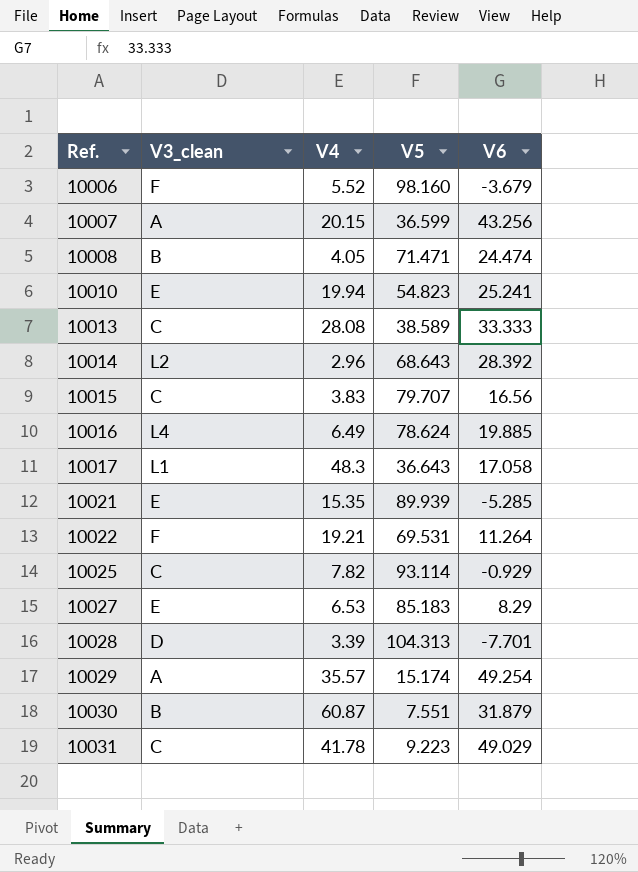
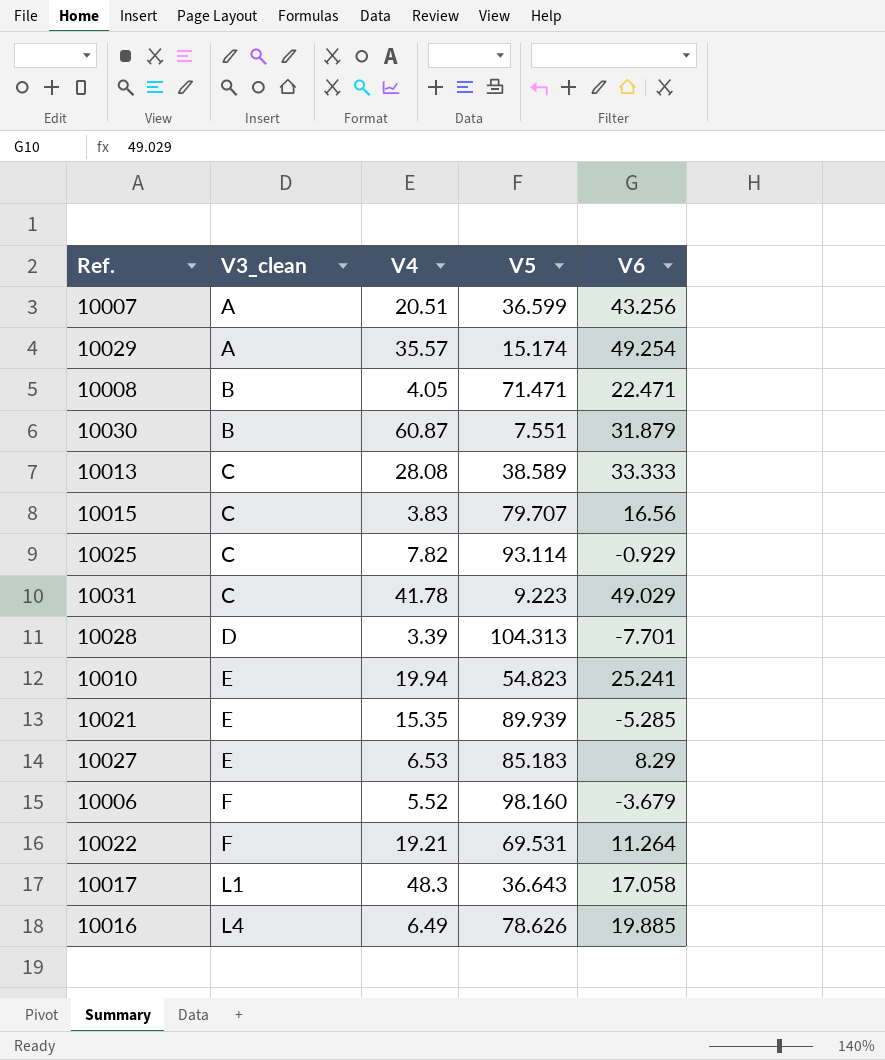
row order: Ref. ascending -> V3_clean ascending
row 10014: L2 | 2.96 | 68.643 | 28.392 -> none
10007 | V4: 20.15 -> 20.51
10008 | V6: 24.474 -> 22.471
10016 | V5: 78.624 -> 78.626

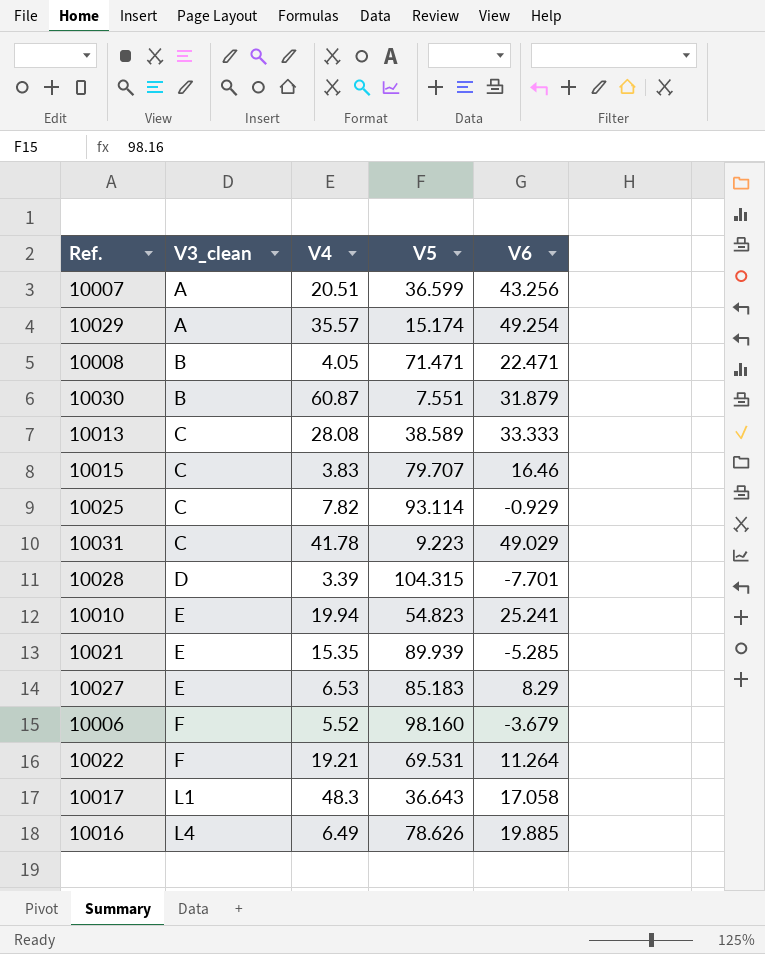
10015 | V6: 16.56 -> 16.46
10028 | V5: 104.313 -> 104.315

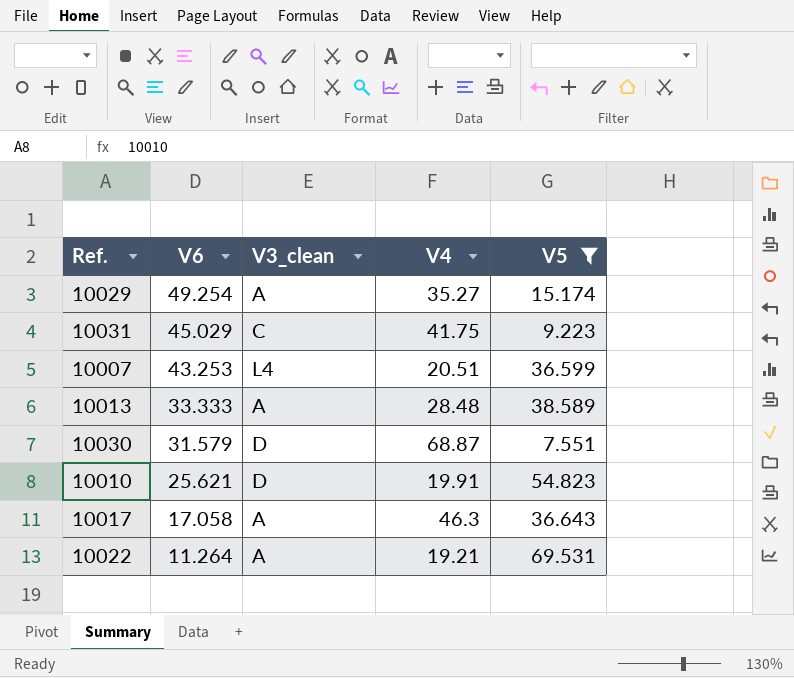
filter: none -> V5 <= 69.531
row order: V3_clean ascending -> V6 descending
column V6 | position: 5 -> 2
10029 | V4: 35.57 -> 35.27
10031 | V6: 49.029 -> 45.029
10031 | V4: 41.78 -> 41.75
10007 | V6: 43.256 -> 43.253
10007 | V3_clean: A -> L4
10013 | V3_clean: C -> A
10013 | V4: 28.08 -> 28.48
10030 | V6: 31.879 -> 31.579
10030 | V3_clean: B -> D
10030 | V4: 60.87 -> 68.87
10010 | V6: 25.241 -> 25.621
10010 | V3_clean: E -> D
10010 | V4: 19.94 -> 19.91
10017 | V3_clean: L1 -> A
10017 | V4: 48.3 -> 46.3
10022 | V3_clean: F -> A

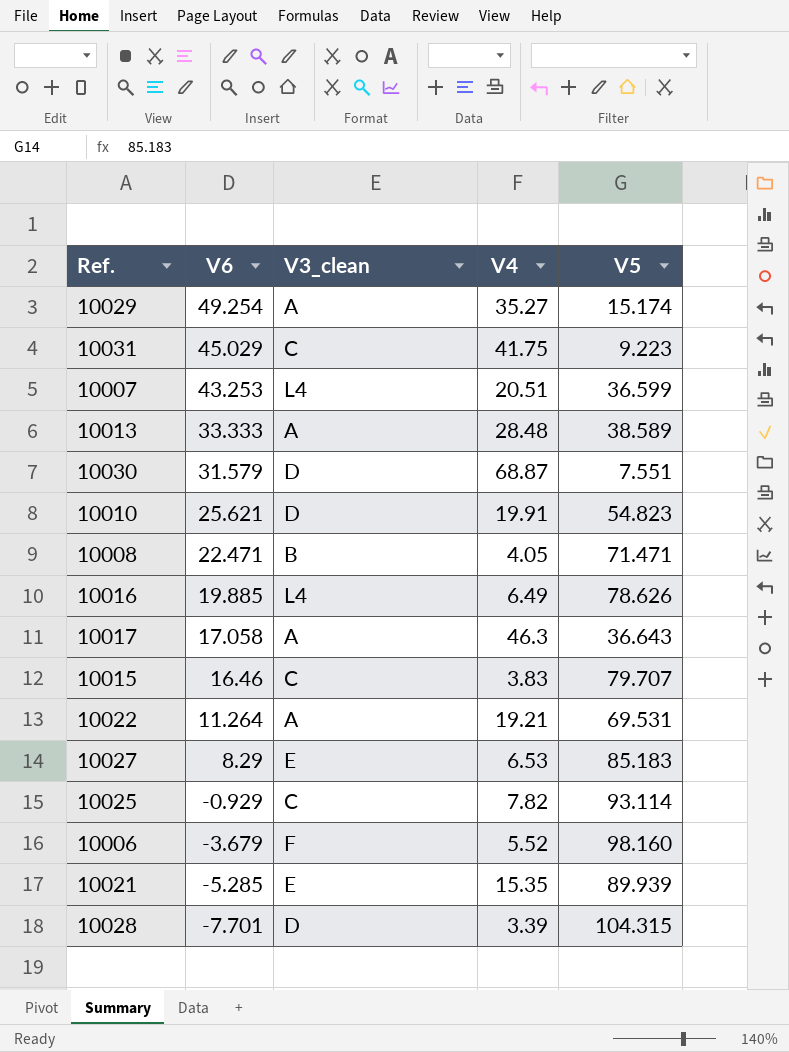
filter: V5 <= 69.531 -> none

